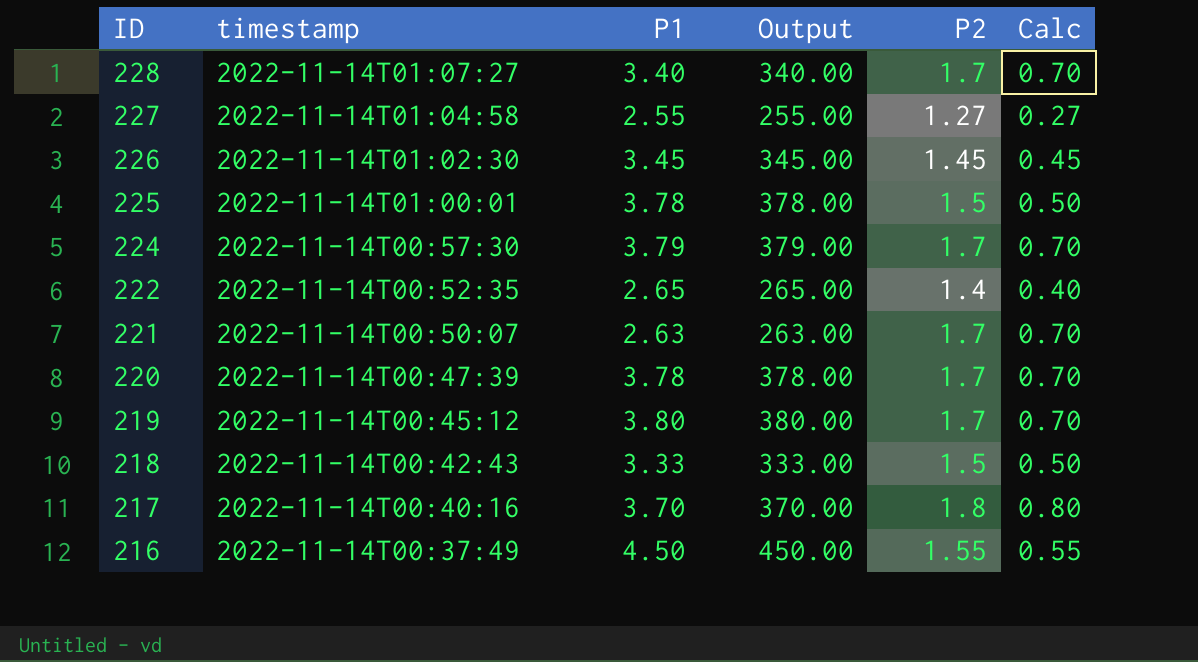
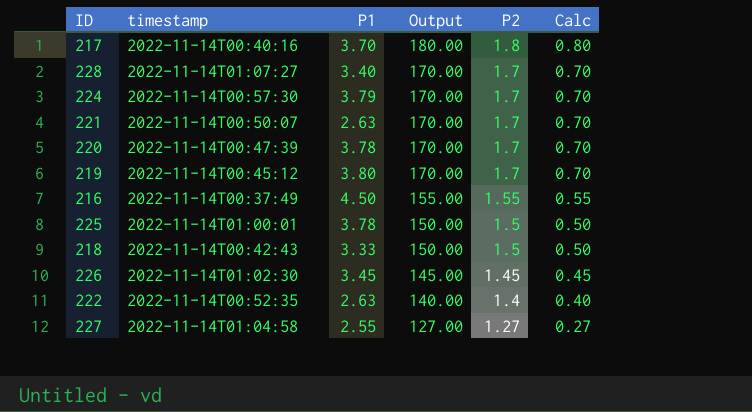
row order: ID descending -> Output descending
column Output | formula: [P1] * 100 -> [P2] * 100
222 | P1: 2.65 -> 2.63

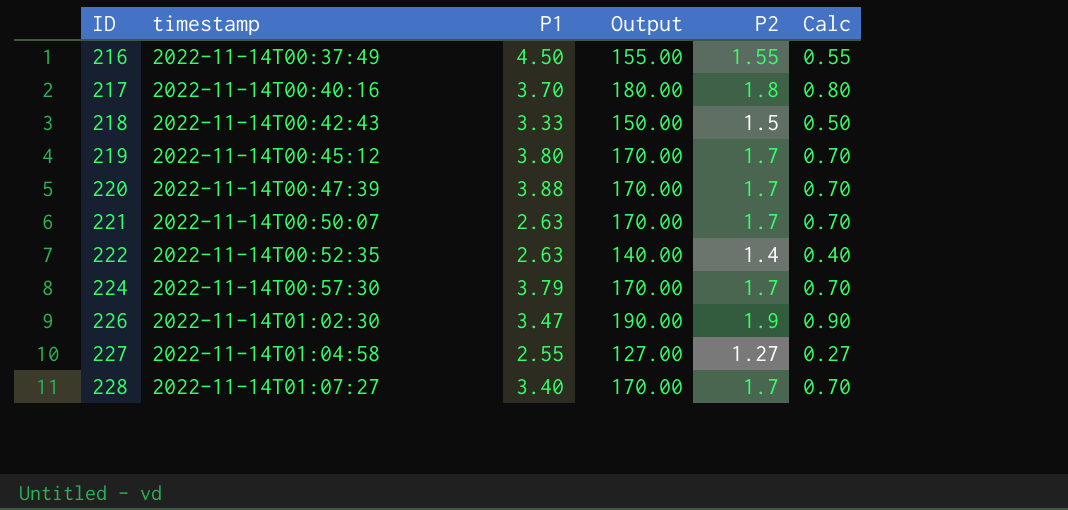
row order: Output descending -> ID ascending
row 225: 2022-11-14T01:00:01 | 3.78 | 150.00 | 1.5 | 0.50 -> none
220 | P1: 3.78 -> 3.88
226 | P1: 3.45 -> 3.47
226 | Output: 145.00 -> 190.00
226 | P2: 1.45 -> 1.9
226 | Calc: 0.45 -> 0.90

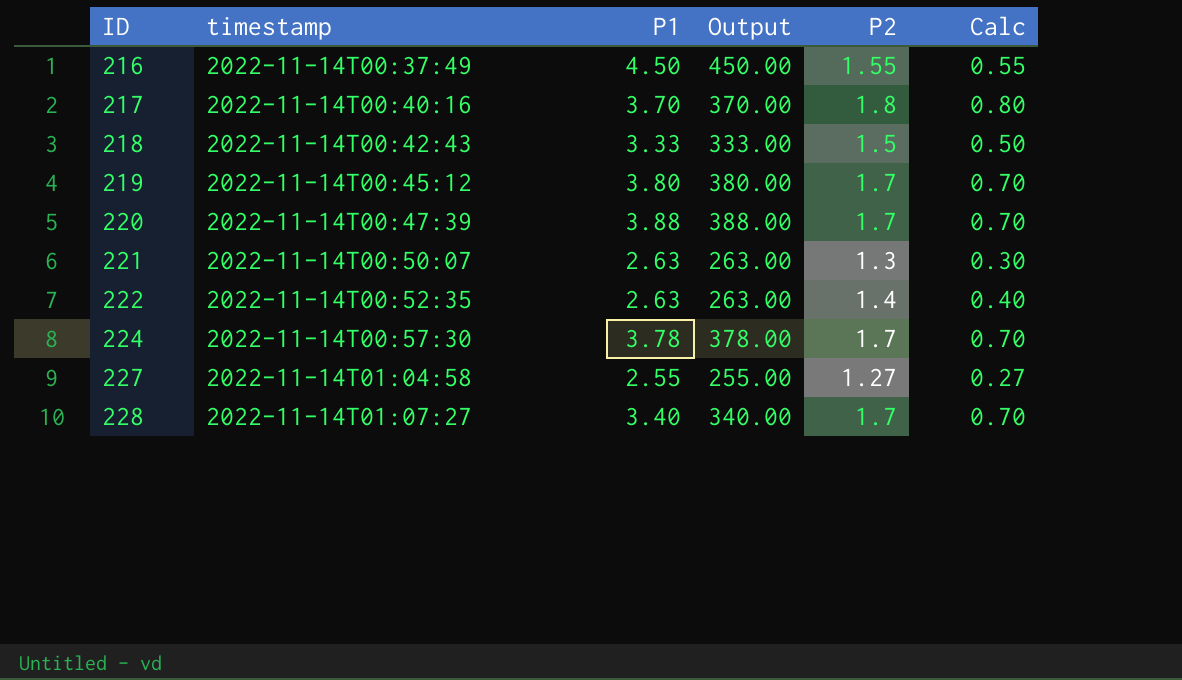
column Output | formula: [P2] * 100 -> [P1] * 100
row 226: 2022-11-14T01:02:30 | 3.47 | 190.00 | 1.9 | 0.90 -> none
221 | P2: 1.7 -> 1.3
221 | Calc: 0.70 -> 0.30
224 | P1: 3.79 -> 3.78

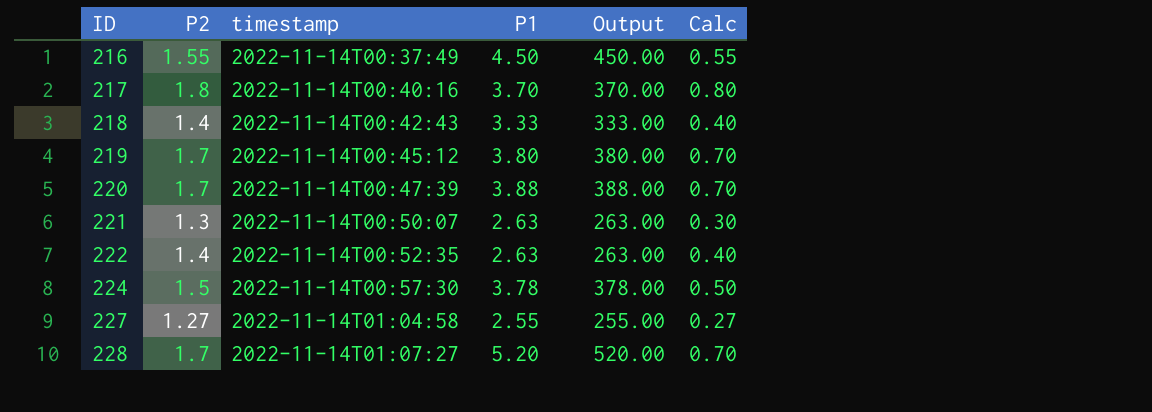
column P2 | position: 5 -> 2
218 | P2: 1.5 -> 1.4
218 | Calc: 0.50 -> 0.40
224 | P2: 1.7 -> 1.5
224 | Calc: 0.70 -> 0.50
228 | P1: 3.40 -> 5.20
228 | Output: 340.00 -> 520.00

